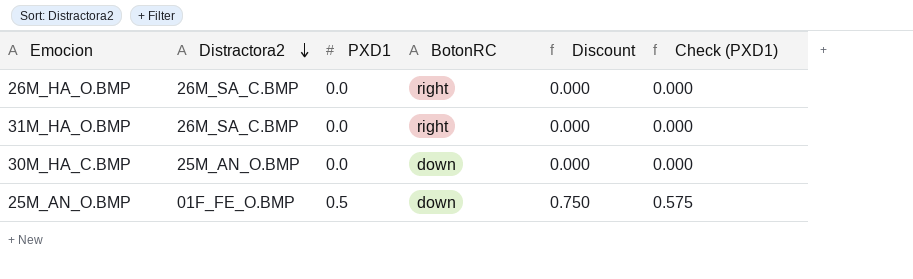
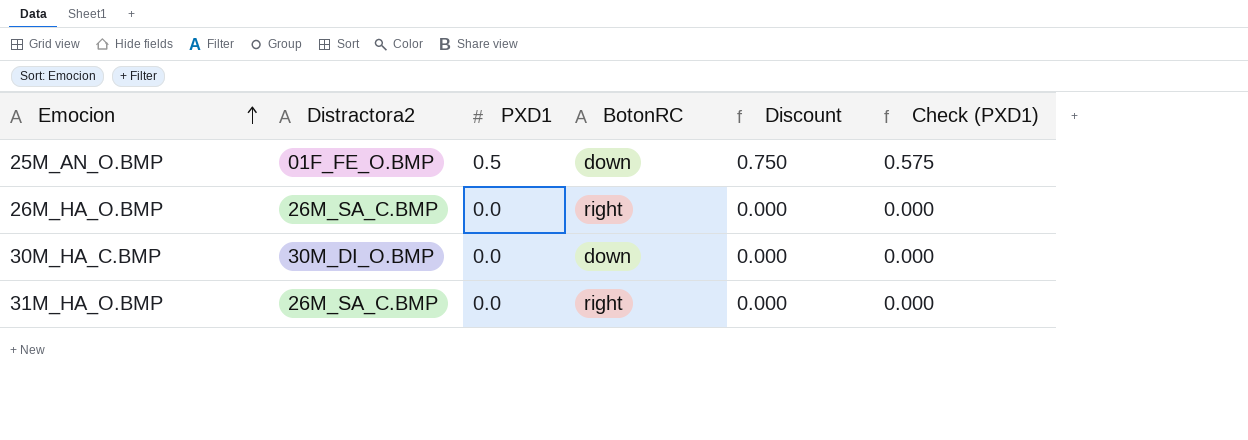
row order: Distractora2 descending -> Emocion ascending
30M_HA_C.BMP | Distractora2: 25M_AN_O.BMP -> 30M_DI_O.BMP

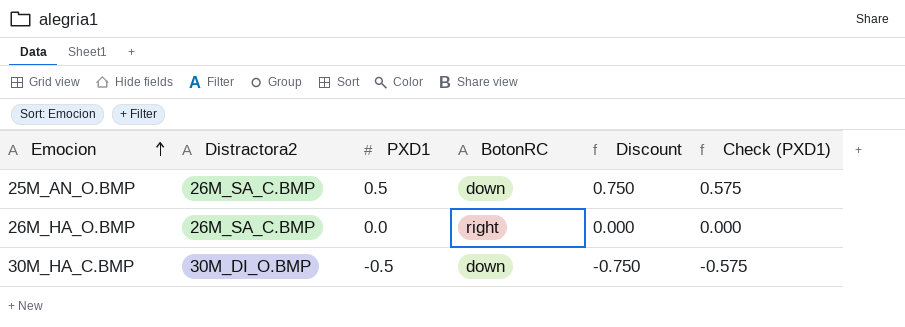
row 31M_HA_O.BMP: 26M_SA_C.BMP | 0.0 | right | 0.000 | 0.000 -> none
25M_AN_O.BMP | Distractora2: 01F_FE_O.BMP -> 26M_SA_C.BMP
30M_HA_C.BMP | PXD1: 0.0 -> -0.5
30M_HA_C.BMP | Discount: 0.000 -> -0.750
30M_HA_C.BMP | Check (PXD1): 0.000 -> -0.575

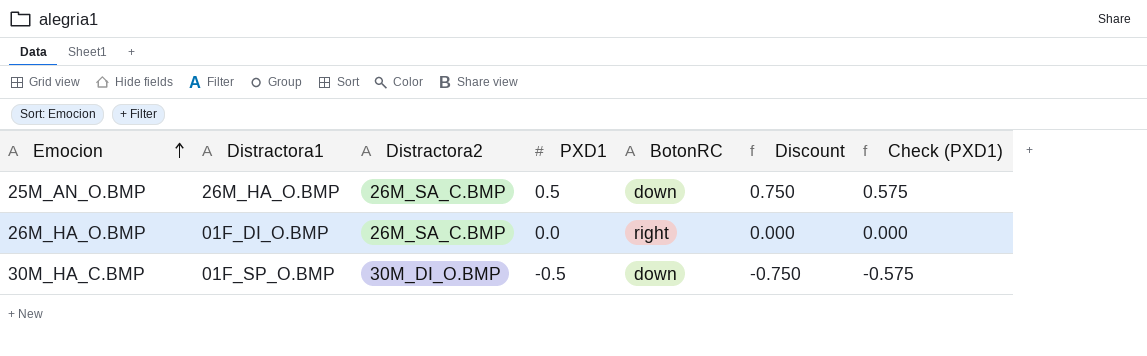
column Distractora1 | position: none -> 2

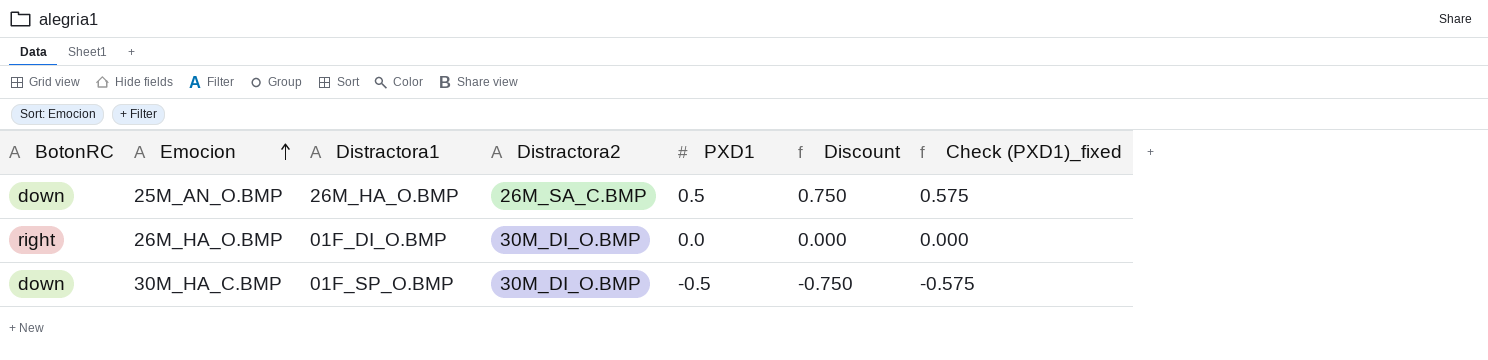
column BotonRC | position: 5 -> 1
column name: Check (PXD1) -> Check (PXD1)_fixed
26M_HA_O.BMP | Distractora2: 26M_SA_C.BMP -> 30M_DI_O.BMP

